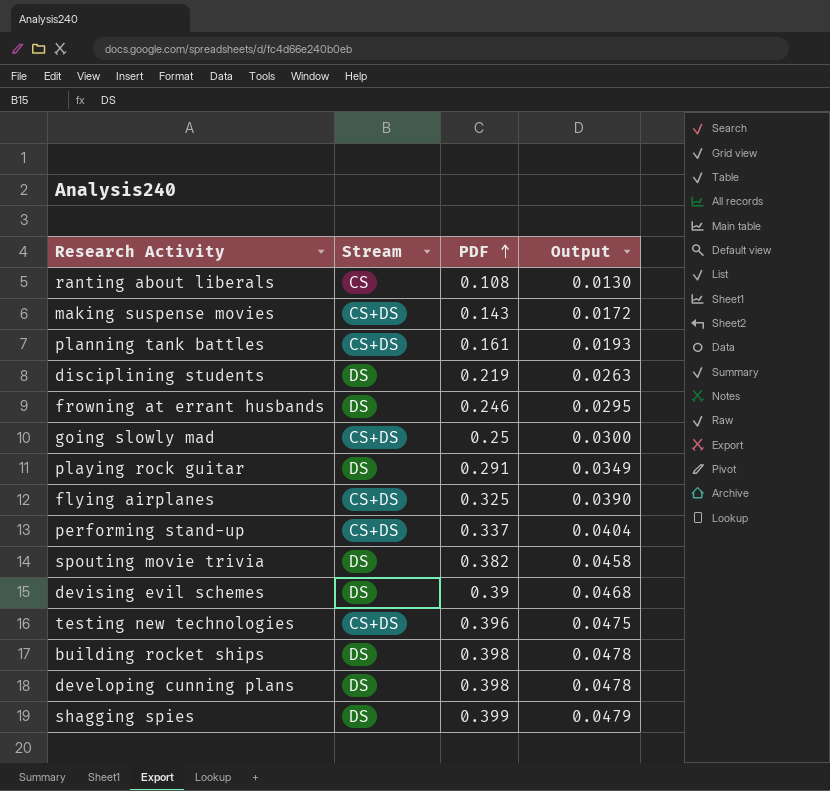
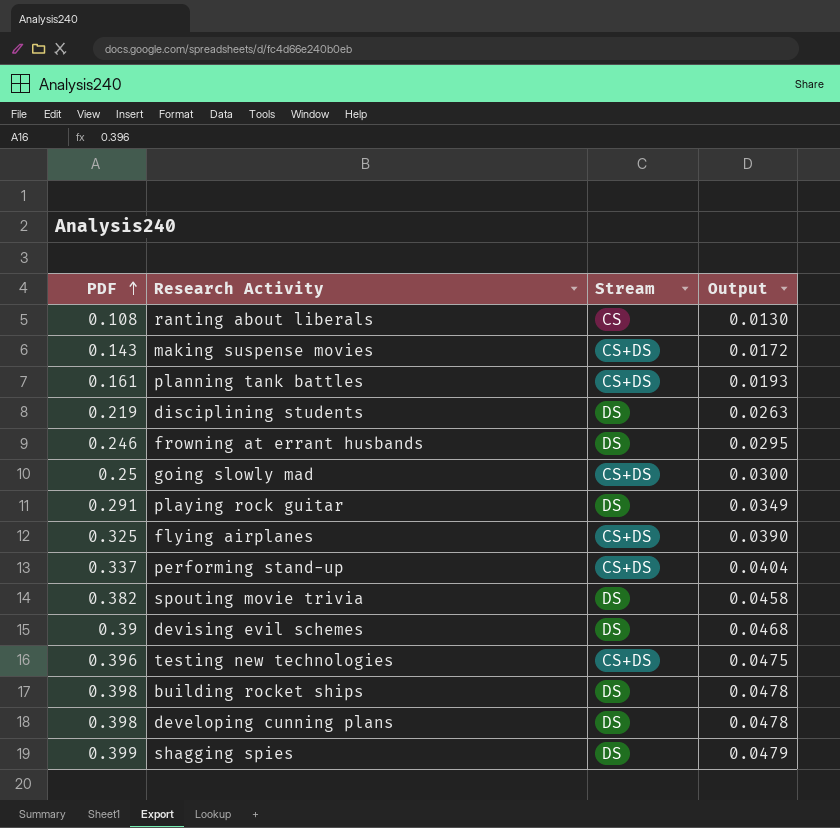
column PDF | position: 3 -> 1

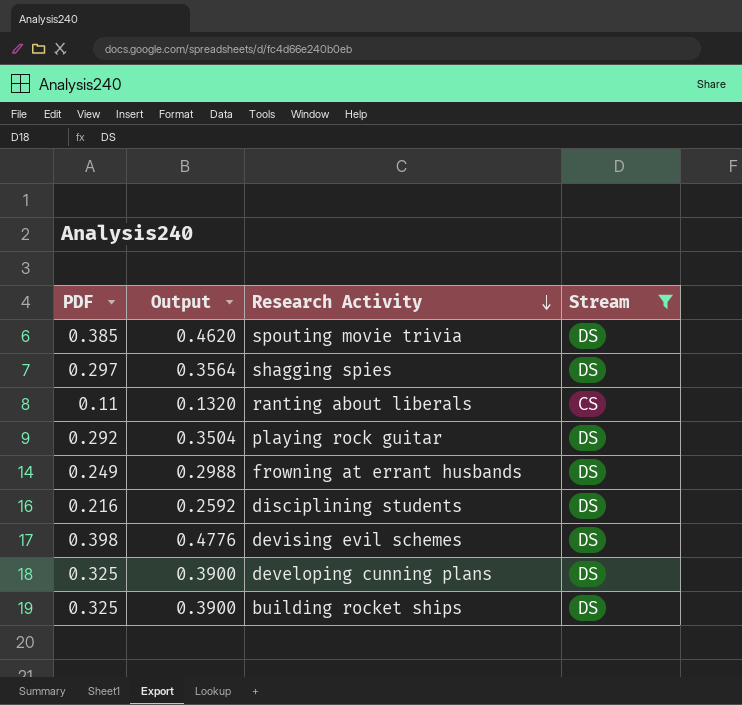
filter: none -> Stream != CS+DS
row order: PDF ascending -> Research Activity descending
column Output | formula: [PDF] * 0.12 -> [PDF] * 1.2
column Output | position: 4 -> 2
spouting movie trivia | PDF: 0.382 -> 0.385
shagging spies | PDF: 0.399 -> 0.297
ranting about liberals | PDF: 0.108 -> 0.11
playing rock guitar | PDF: 0.291 -> 0.292
frowning at errant husbands | PDF: 0.246 -> 0.249
disciplining students | PDF: 0.219 -> 0.216
devising evil schemes | PDF: 0.39 -> 0.398
developing cunning plans | PDF: 0.398 -> 0.325
building rocket ships | PDF: 0.398 -> 0.325

